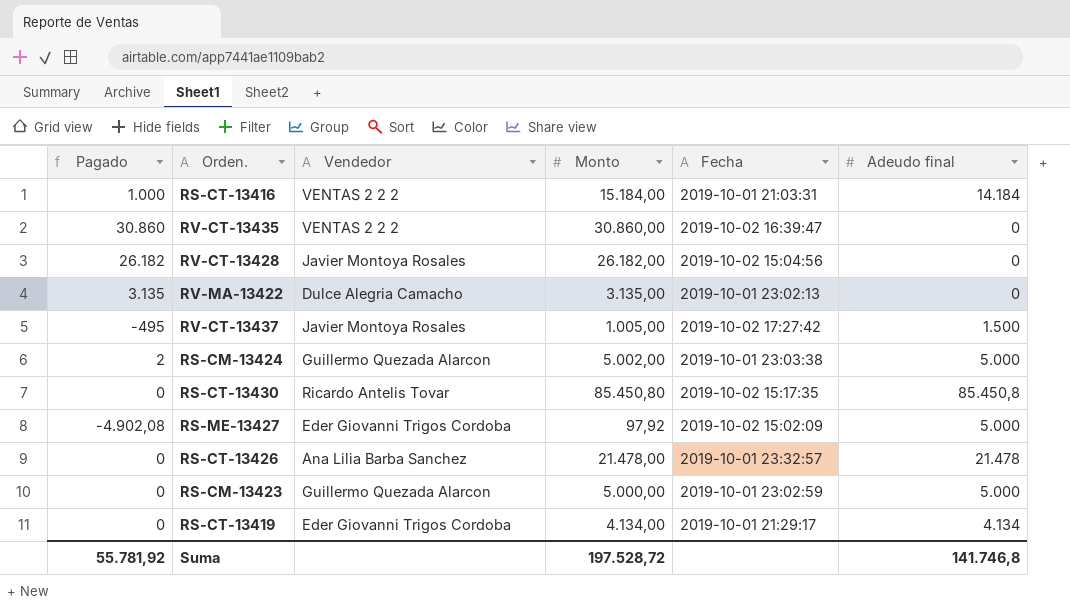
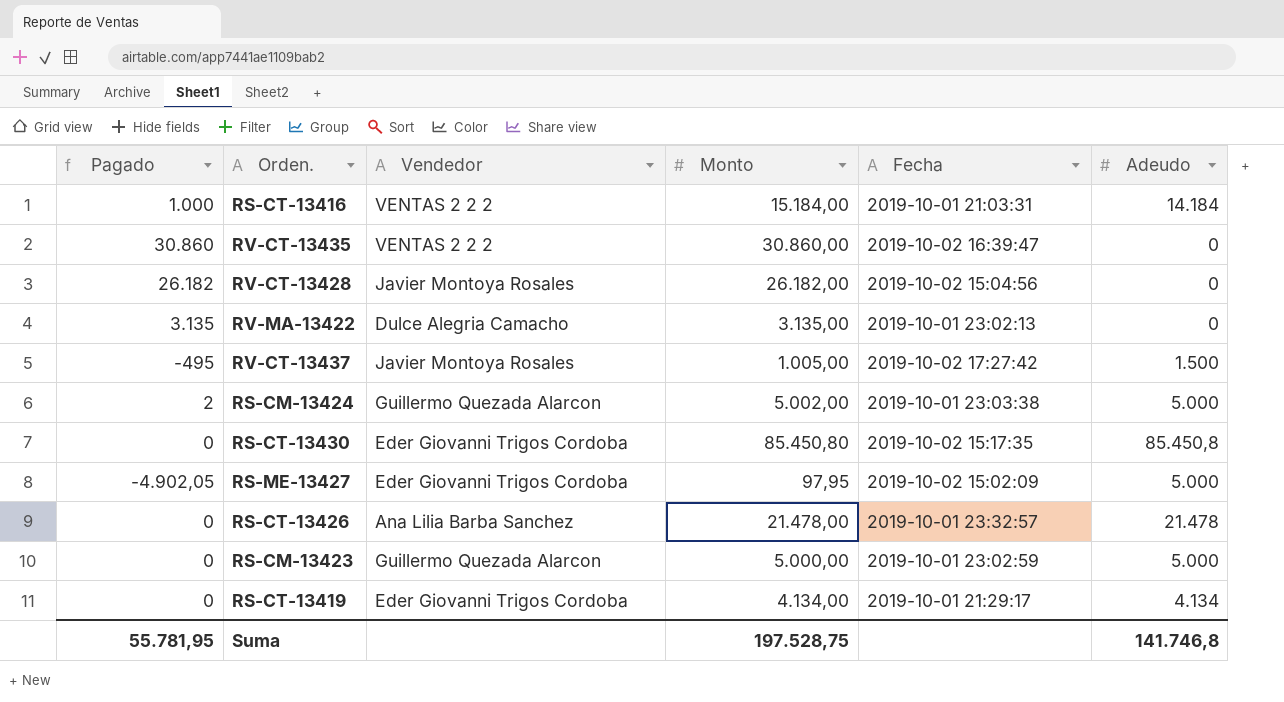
column name: Adeudo final -> Adeudo
RS-CT-13430 | Vendedor: Ricardo Antelis Tovar -> Eder Giovanni Trigos Cordoba
RS-ME-13427 | Pagado: -4.902,08 -> -4.902,05
RS-ME-13427 | Monto: 97,92 -> 97,95
Suma | Pagado: 55.781,92 -> 55.781,95
Suma | Monto: 197.528,72 -> 197.528,75

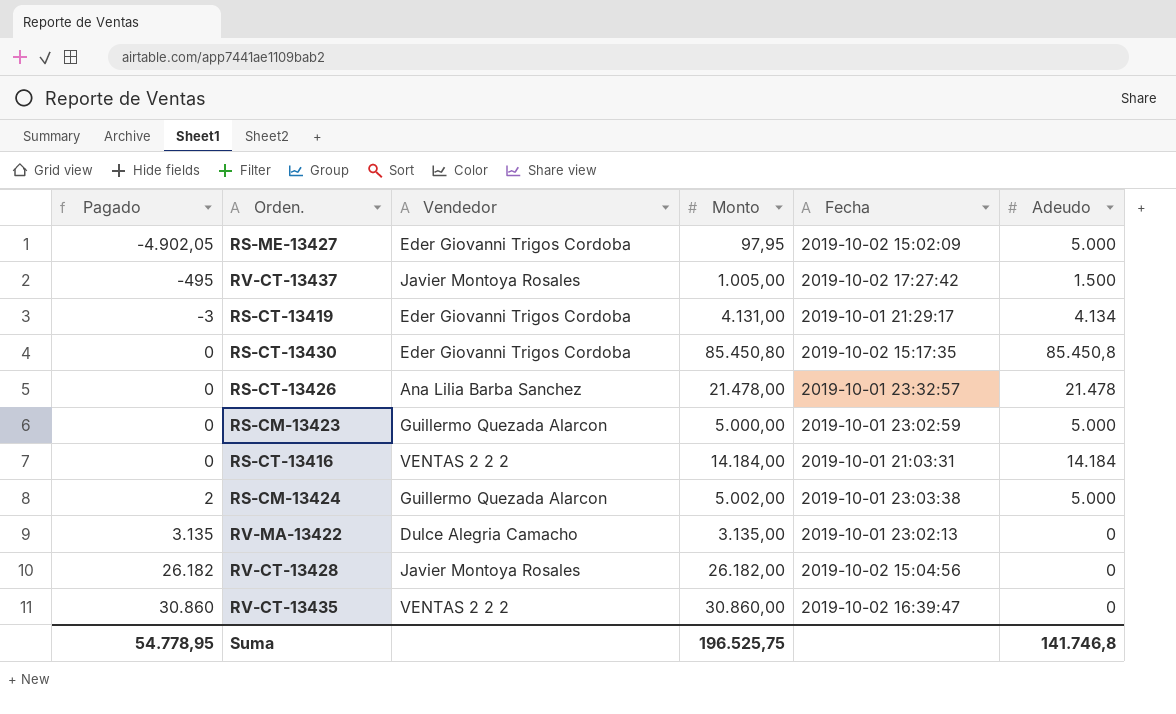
row order: none -> Pagado ascending
RS-CT-13419 | Pagado: 0 -> -3
RS-CT-13419 | Monto: 4.134,00 -> 4.131,00
RS-CT-13416 | Pagado: 1.000 -> 0
RS-CT-13416 | Monto: 15.184,00 -> 14.184,00
Suma | Pagado: 55.781,95 -> 54.778,95
Suma | Monto: 197.528,75 -> 196.525,75

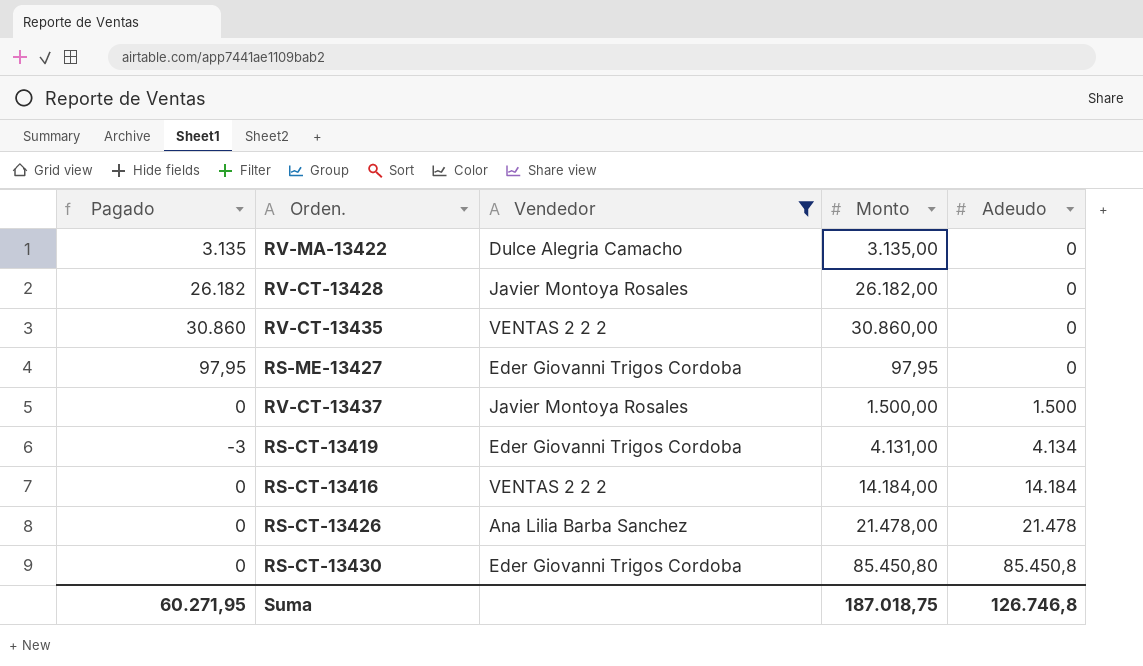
filter: none -> Vendedor != Guillermo Quezada Alarcon
row order: Pagado ascending -> Adeudo ascending
column Fecha | position: 5 -> none
RS-ME-13427 | Pagado: -4.902,05 -> 97,95
RS-ME-13427 | Adeudo: 5.000 -> 0
RV-CT-13437 | Pagado: -495 -> 0
RV-CT-13437 | Monto: 1.005,00 -> 1.500,00
Suma | Pagado: 54.778,95 -> 60.271,95
Suma | Monto: 196.525,75 -> 187.018,75
Suma | Adeudo: 141.746,8 -> 126.746,8

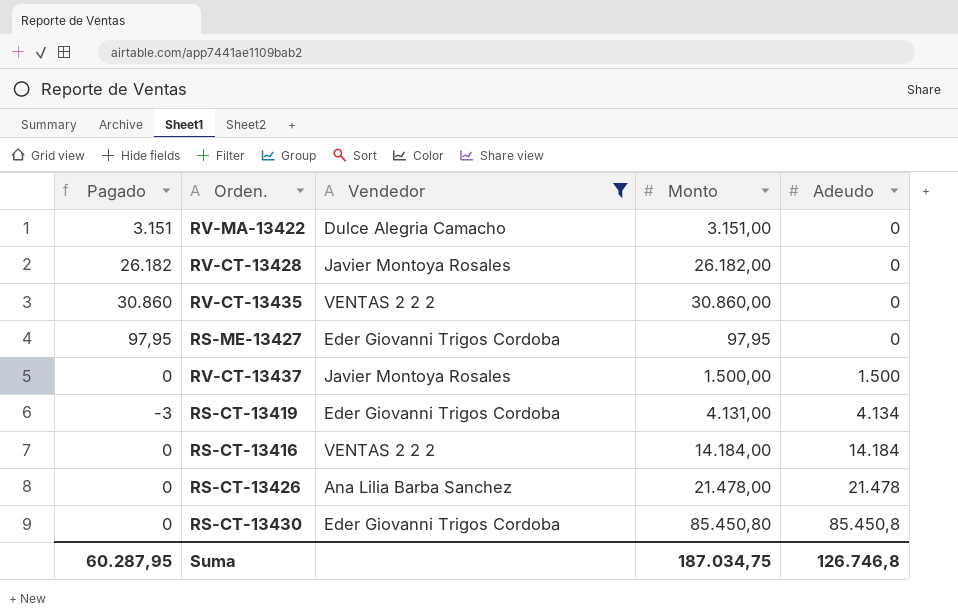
RV-MA-13422 | Pagado: 3.135 -> 3.151
RV-MA-13422 | Monto: 3.135,00 -> 3.151,00
Suma | Pagado: 60.271,95 -> 60.287,95
Suma | Monto: 187.018,75 -> 187.034,75

